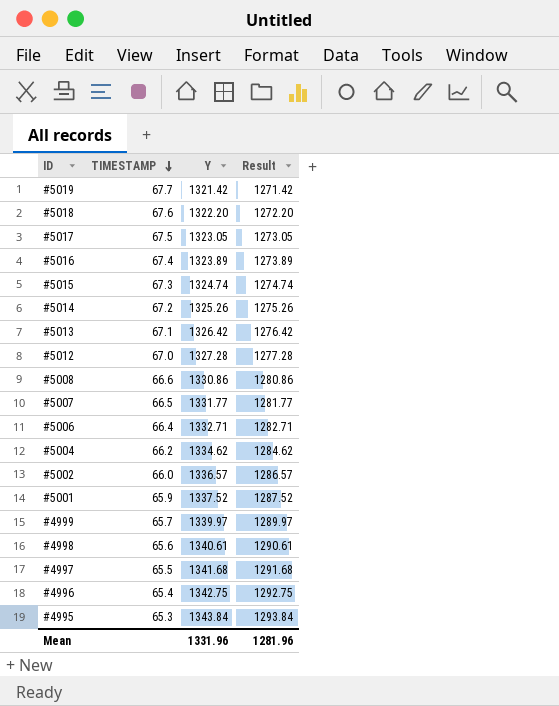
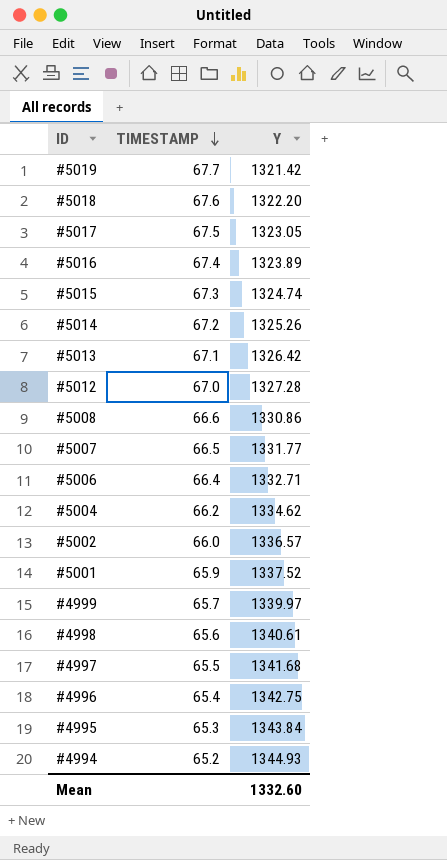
column Result | formula: [Y] - 50 -> none
row #4994: none -> 65.2 | 1344.93
Mean | Y: 1331.96 -> 1332.60

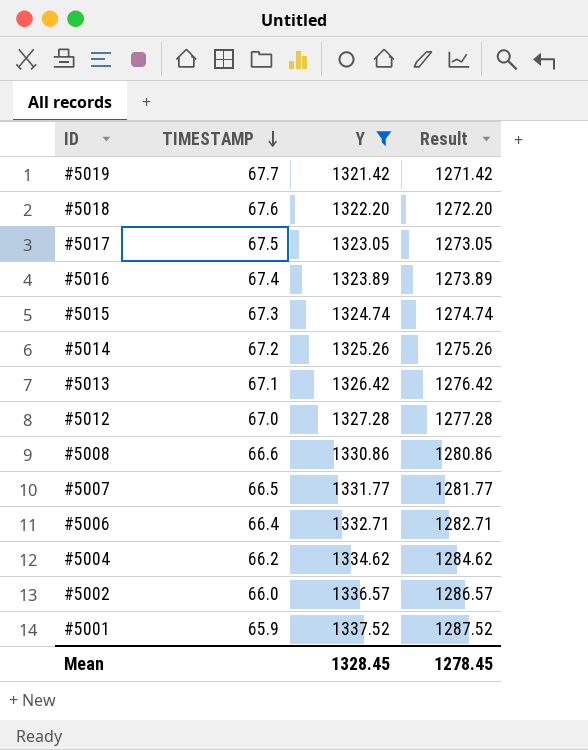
filter: none -> Y <= 1337.52
column Result | formula: none -> [Y] - 50
Mean | Y: 1332.60 -> 1328.45

